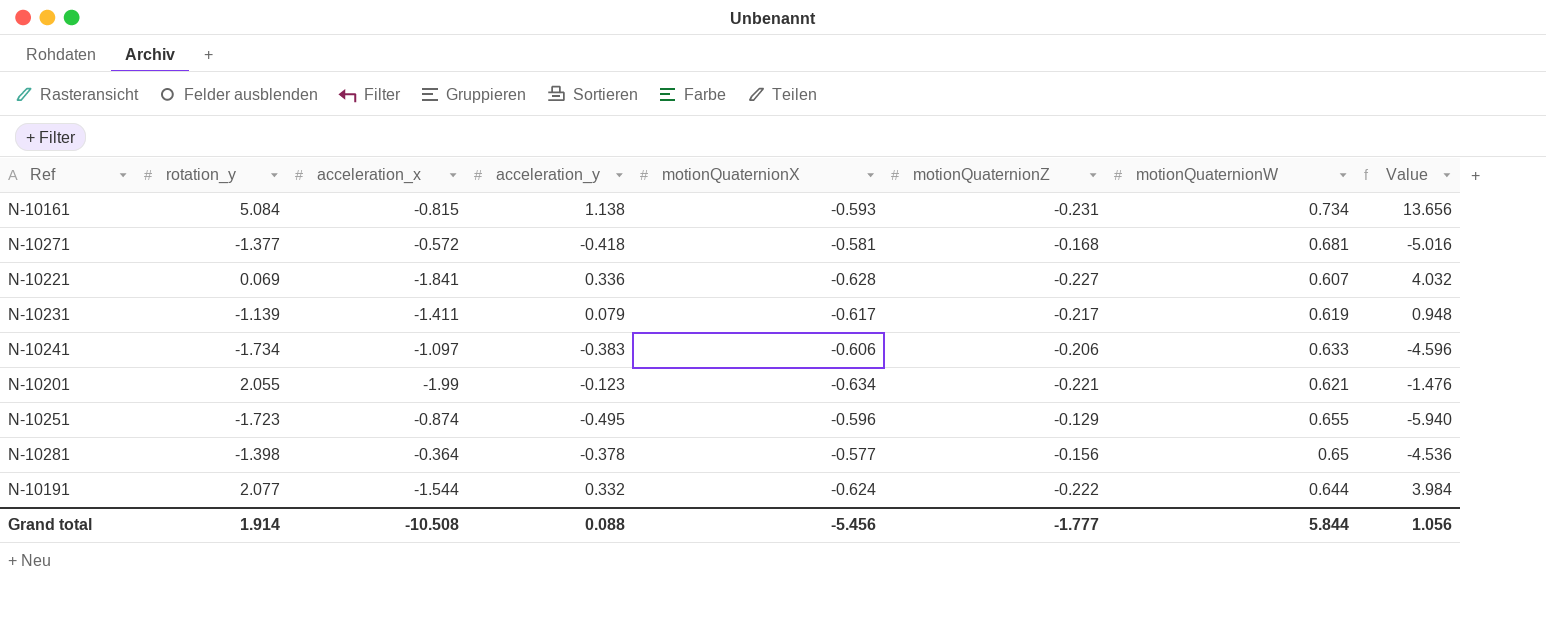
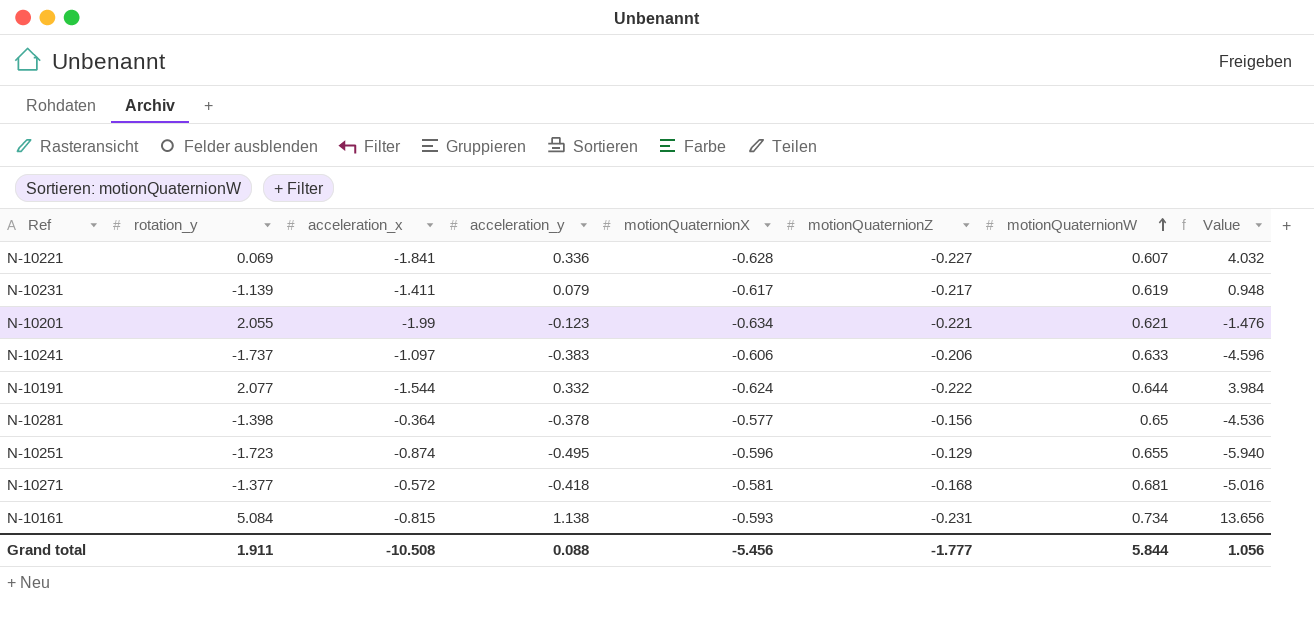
row order: none -> motionQuaternionW ascending
N-10241 | rotation_y: -1.734 -> -1.737
Grand total | rotation_y: 1.914 -> 1.911

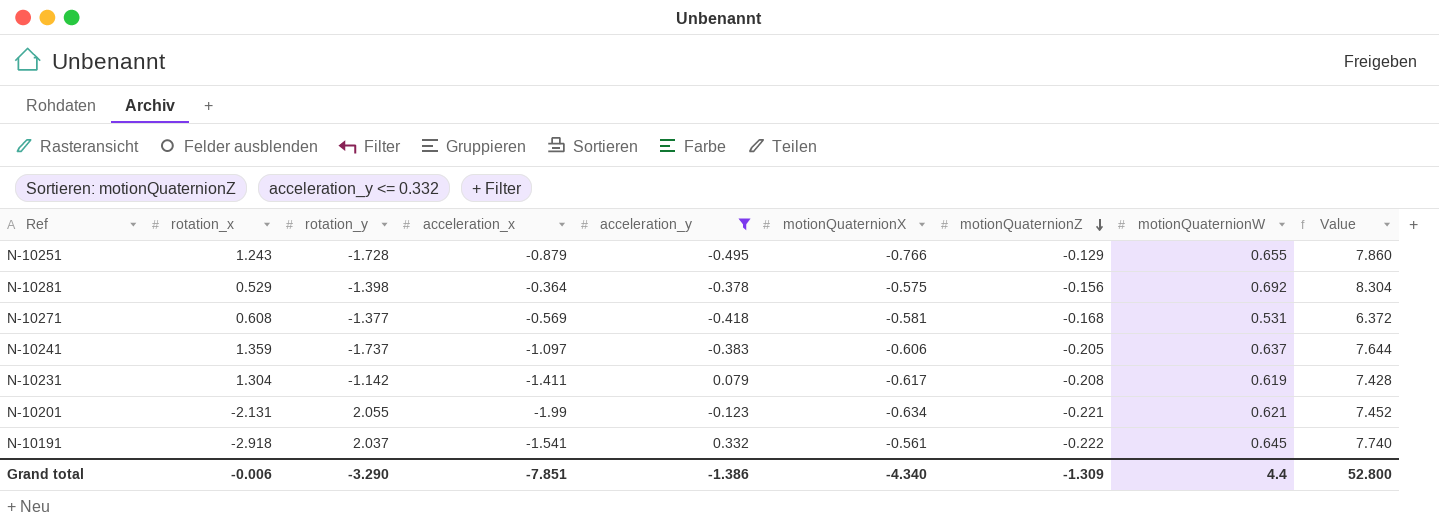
filter: none -> acceleration_y <= 0.332
row order: motionQuaternionW ascending -> motionQuaternionZ descending
column rotation_x | position: none -> 2
column Value | formula: [acceleration_y] * 12 -> [motionQuaternionW] * 12
N-10251 | rotation_y: -1.723 -> -1.728
N-10251 | acceleration_x: -0.874 -> -0.879
N-10251 | motionQuaternionX: -0.596 -> -0.766
N-10281 | motionQuaternionX: -0.577 -> -0.575
N-10281 | motionQuaternionW: 0.65 -> 0.692
N-10271 | acceleration_x: -0.572 -> -0.569
N-10271 | motionQuaternionW: 0.681 -> 0.531
N-10241 | motionQuaternionZ: -0.206 -> -0.205
N-10241 | motionQuaternionW: 0.633 -> 0.637
N-10231 | rotation_y: -1.139 -> -1.142
N-10231 | motionQuaternionZ: -0.217 -> -0.208
N-10191 | rotation_y: 2.077 -> 2.037
N-10191 | acceleration_x: -1.544 -> -1.541
N-10191 | motionQuaternionX: -0.624 -> -0.561
N-10191 | motionQuaternionW: 0.644 -> 0.645
Grand total | rotation_y: 1.911 -> -3.290
Grand total | acceleration_x: -10.508 -> -7.851
Grand total | acceleration_y: 0.088 -> -1.386
Grand total | motionQuaternionX: -5.456 -> -4.340
Grand total | motionQuaternionZ: -1.777 -> -1.309
Grand total | motionQuaternionW: 5.844 -> 4.4
Grand total | Value: 1.056 -> 52.800

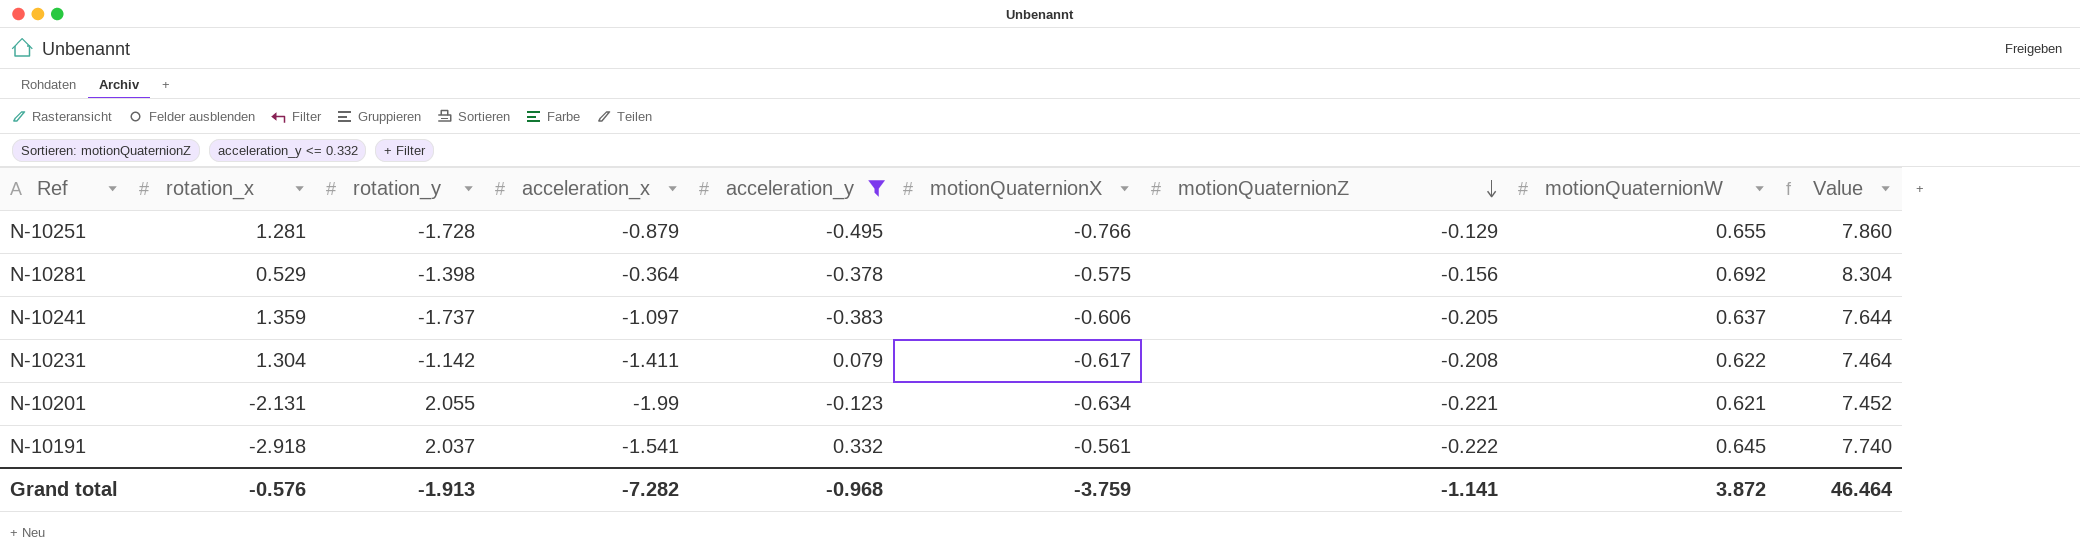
row N-10271: 0.608 | -1.377 | -0.569 | -0.418 | -0.581 | -0.168 | 0.531 | 6.372 -> none
N-10251 | rotation_x: 1.243 -> 1.281
N-10231 | motionQuaternionW: 0.619 -> 0.622
N-10231 | Value: 7.428 -> 7.464
Grand total | rotation_x: -0.006 -> -0.576
Grand total | rotation_y: -3.290 -> -1.913
Grand total | acceleration_x: -7.851 -> -7.282
Grand total | acceleration_y: -1.386 -> -0.968
Grand total | motionQuaternionX: -4.340 -> -3.759
Grand total | motionQuaternionZ: -1.309 -> -1.141
Grand total | motionQuaternionW: 4.4 -> 3.872
Grand total | Value: 52.800 -> 46.464

